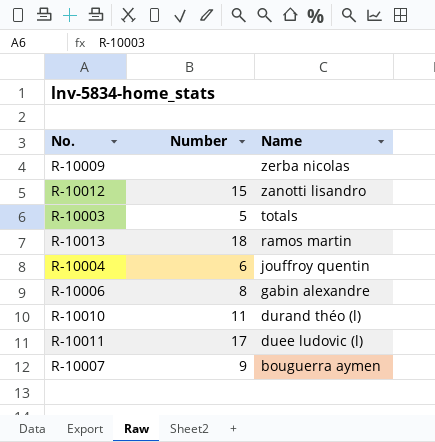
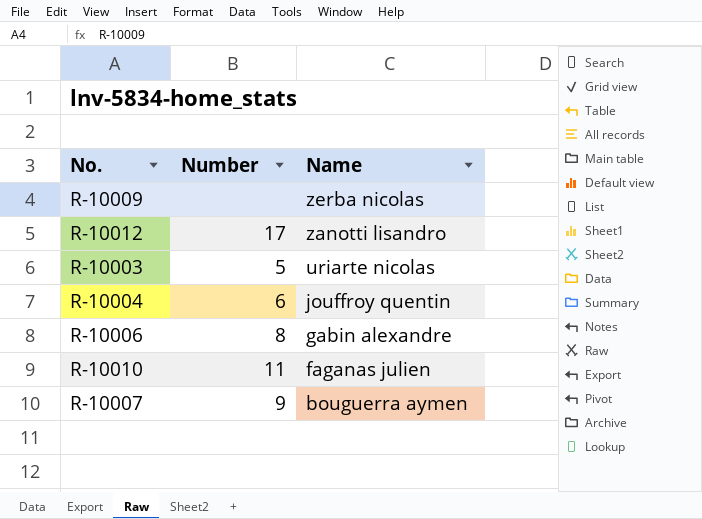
row R-10013: 18 | ramos martin -> none
row R-10011: 17 | duee ludovic (l) -> none
R-10012 | Number: 15 -> 17
R-10003 | Name: totals -> uriarte nicolas
R-10010 | Name: durand théo (l) -> faganas julien

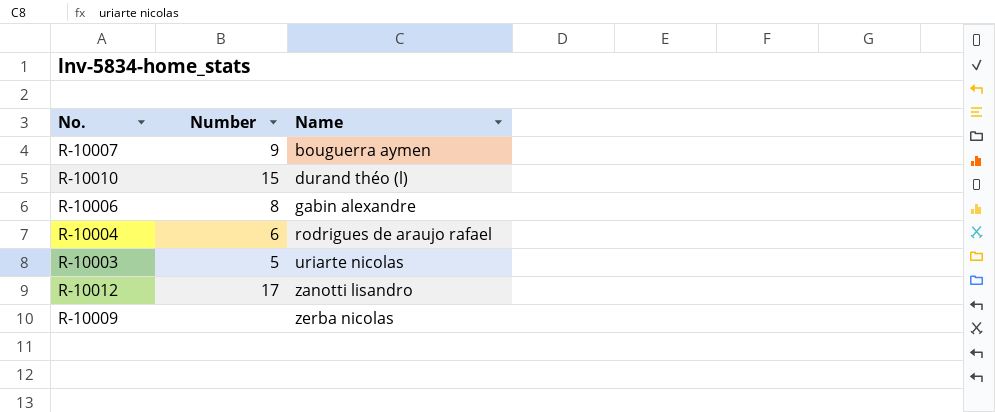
row order: Name descending -> Name ascending
R-10010 | Number: 11 -> 15
R-10010 | Name: faganas julien -> durand théo (l)
R-10004 | Name: jouffroy quentin -> rodrigues de araujo rafael

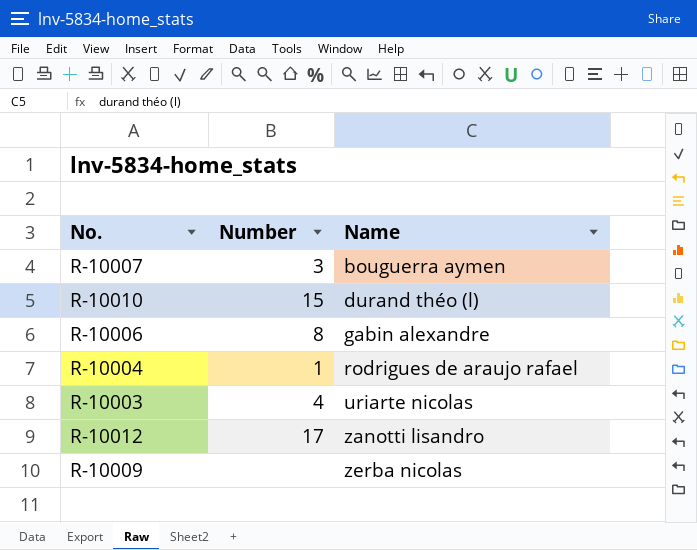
R-10007 | Number: 9 -> 3
R-10004 | Number: 6 -> 1
R-10003 | Number: 5 -> 4

